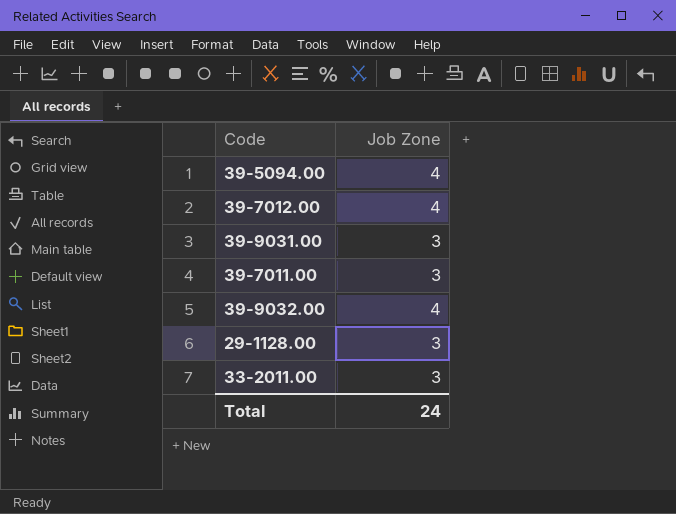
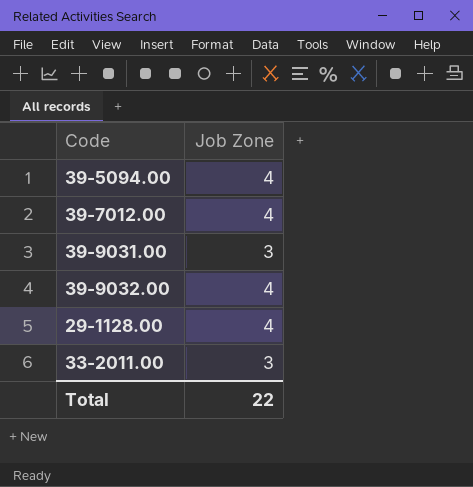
row 39-7011.00: 3 -> none
29-1128.00 | Job Zone: 3 -> 4
Total | Job Zone: 24 -> 22

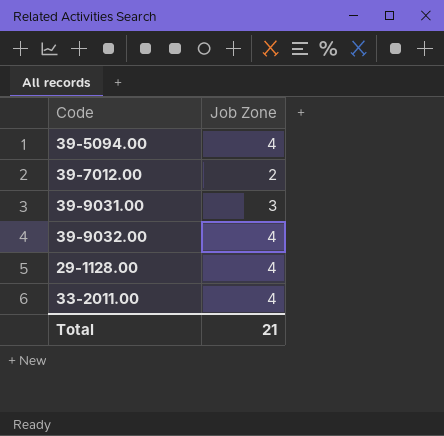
39-7012.00 | Job Zone: 4 -> 2
33-2011.00 | Job Zone: 3 -> 4
Total | Job Zone: 22 -> 21

